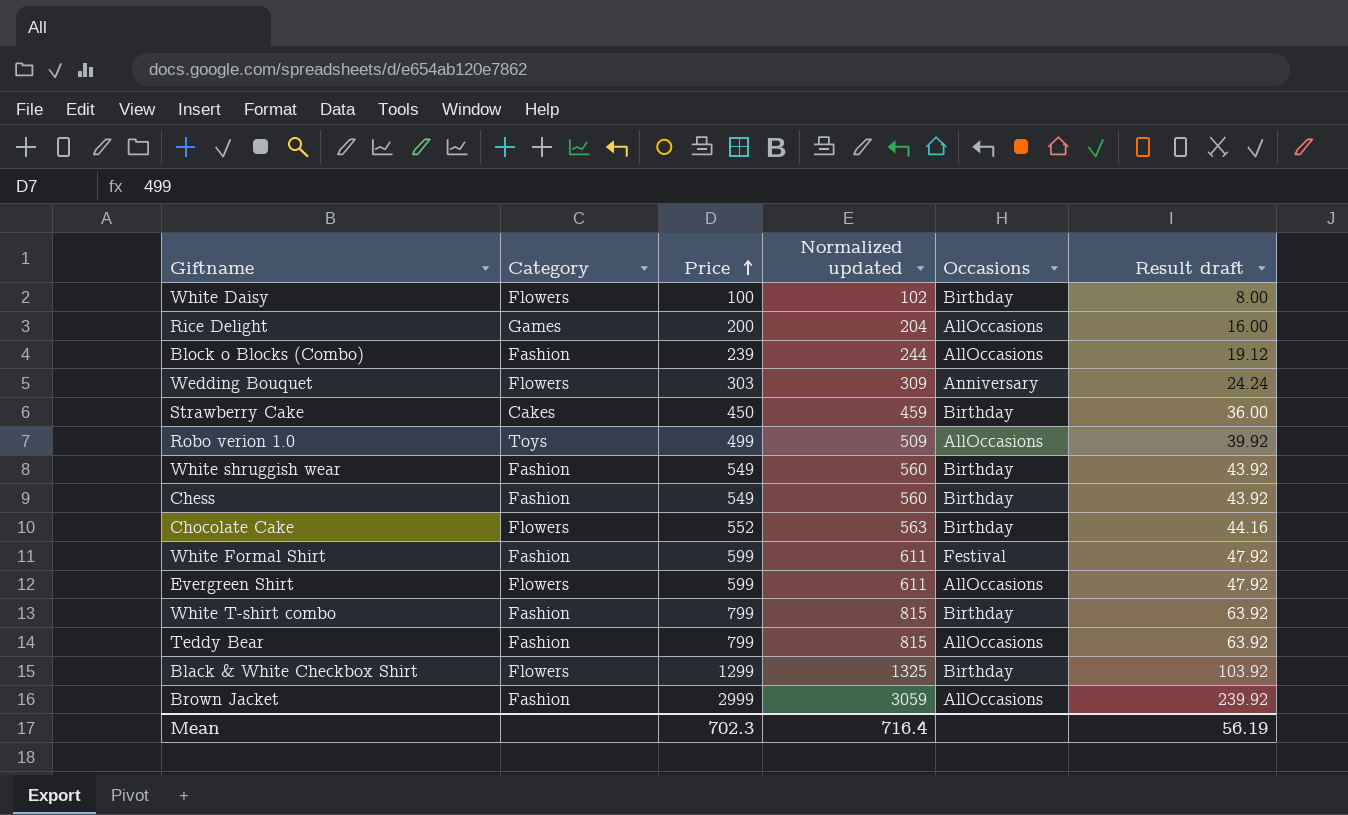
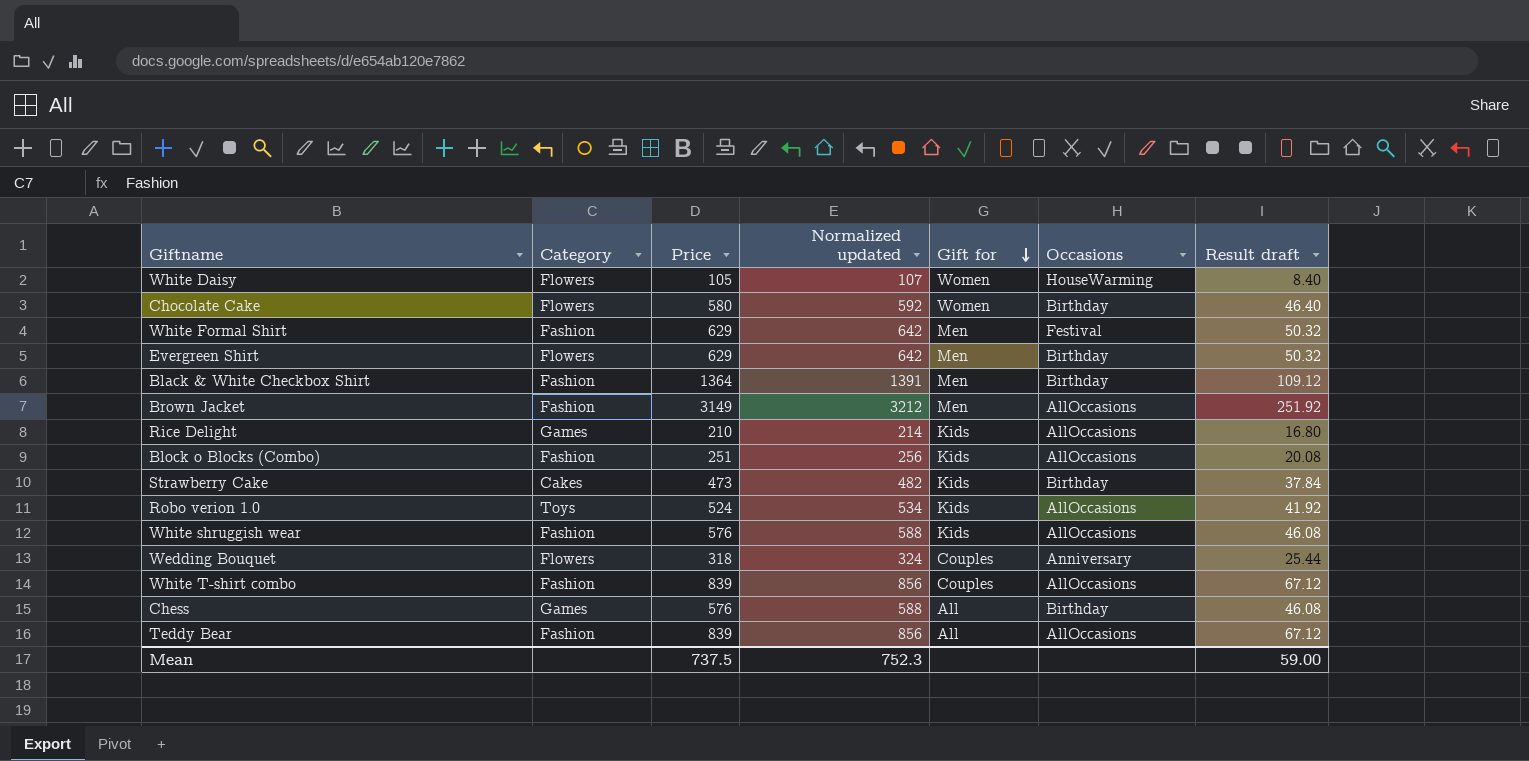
row order: Price ascending -> Gift for descending
column Gift for | position: none -> 5
White Daisy | Price: 100 -> 105
White Daisy | Normalized updated: 102 -> 107
White Daisy | Occasions: Birthday -> HouseWarming
White Daisy | Result draft: 8.00 -> 8.40
Chocolate Cake | Price: 552 -> 580
Chocolate Cake | Normalized updated: 563 -> 592
Chocolate Cake | Result draft: 44.16 -> 46.40
White Formal Shirt | Price: 599 -> 629
White Formal Shirt | Normalized updated: 611 -> 642
White Formal Shirt | Result draft: 47.92 -> 50.32
Evergreen Shirt | Price: 599 -> 629
Evergreen Shirt | Normalized updated: 611 -> 642
Evergreen Shirt | Occasions: AllOccasions -> Birthday
Evergreen Shirt | Result draft: 47.92 -> 50.32
Black & White Checkbox Shirt | Category: Flowers -> Fashion
Black & White Checkbox Shirt | Price: 1299 -> 1364
Black & White Checkbox Shirt | Normalized updated: 1325 -> 1391
Black & White Checkbox Shirt | Result draft: 103.92 -> 109.12
Brown Jacket | Price: 2999 -> 3149
Brown Jacket | Normalized updated: 3059 -> 3212
Brown Jacket | Result draft: 239.92 -> 251.92
Rice Delight | Price: 200 -> 210
Rice Delight | Normalized updated: 204 -> 214
Rice Delight | Result draft: 16.00 -> 16.80
Block o Blocks (Combo) | Price: 239 -> 251
Block o Blocks (Combo) | Normalized updated: 244 -> 256
Block o Blocks (Combo) | Result draft: 19.12 -> 20.08
Strawberry Cake | Price: 450 -> 473
Strawberry Cake | Normalized updated: 459 -> 482
Strawberry Cake | Result draft: 36.00 -> 37.84
Robo verion 1.0 | Price: 499 -> 524
Robo verion 1.0 | Normalized updated: 509 -> 534
Robo verion 1.0 | Result draft: 39.92 -> 41.92
White shruggish wear | Price: 549 -> 576
White shruggish wear | Normalized updated: 560 -> 588
White shruggish wear | Occasions: Birthday -> AllOccasions
White shruggish wear | Result draft: 43.92 -> 46.08
Wedding Bouquet | Price: 303 -> 318
Wedding Bouquet | Normalized updated: 309 -> 324
Wedding Bouquet | Result draft: 24.24 -> 25.44
White T-shirt combo | Price: 799 -> 839
White T-shirt combo | Normalized updated: 815 -> 856
White T-shirt combo | Occasions: Birthday -> AllOccasions
White T-shirt combo | Result draft: 63.92 -> 67.12
Chess | Category: Fashion -> Games
Chess | Price: 549 -> 576
Chess | Normalized updated: 560 -> 588
Chess | Result draft: 43.92 -> 46.08
Teddy Bear | Price: 799 -> 839
Teddy Bear | Normalized updated: 815 -> 856
Teddy Bear | Result draft: 63.92 -> 67.12
Mean | Price: 702.3 -> 737.5
Mean | Normalized updated: 716.4 -> 752.3
Mean | Result draft: 56.19 -> 59.00

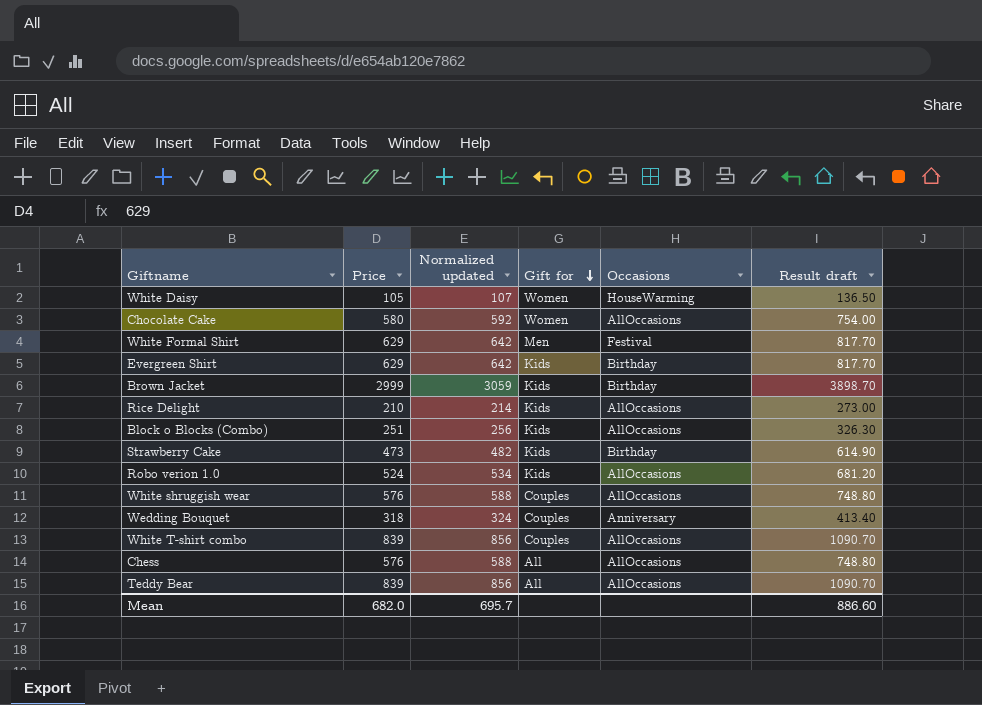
column Category | position: 2 -> none
column Result draft | formula: [Price] * 0.08 -> [Price] * 1.3
row Black & White Checkbox Shirt: Fashion | 1364 | 1391 | Men | Birthday | 109.12 -> none
Chocolate Cake | Occasions: Birthday -> AllOccasions
Evergreen Shirt | Gift for: Men -> Kids
Brown Jacket | Price: 3149 -> 2999
Brown Jacket | Normalized updated: 3212 -> 3059
Brown Jacket | Gift for: Men -> Kids
Brown Jacket | Occasions: AllOccasions -> Birthday
White shruggish wear | Gift for: Kids -> Couples
Chess | Occasions: Birthday -> AllOccasions
Mean | Price: 737.5 -> 682.0
Mean | Normalized updated: 752.3 -> 695.7
Mean | Result draft: 59.00 -> 886.60

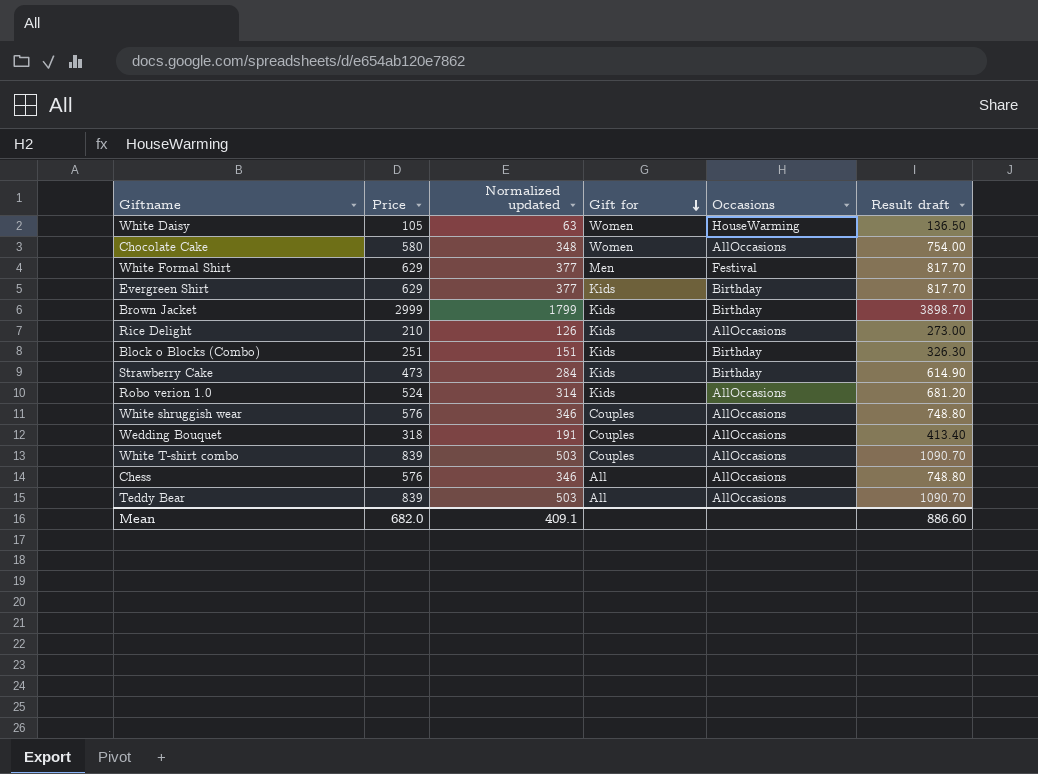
column Normalized updated | formula: [Price] * 1.02 -> [Price] * 0.6
Block o Blocks (Combo) | Occasions: AllOccasions -> Birthday
Wedding Bouquet | Occasions: Anniversary -> AllOccasions
Mean | Normalized updated: 695.7 -> 409.1

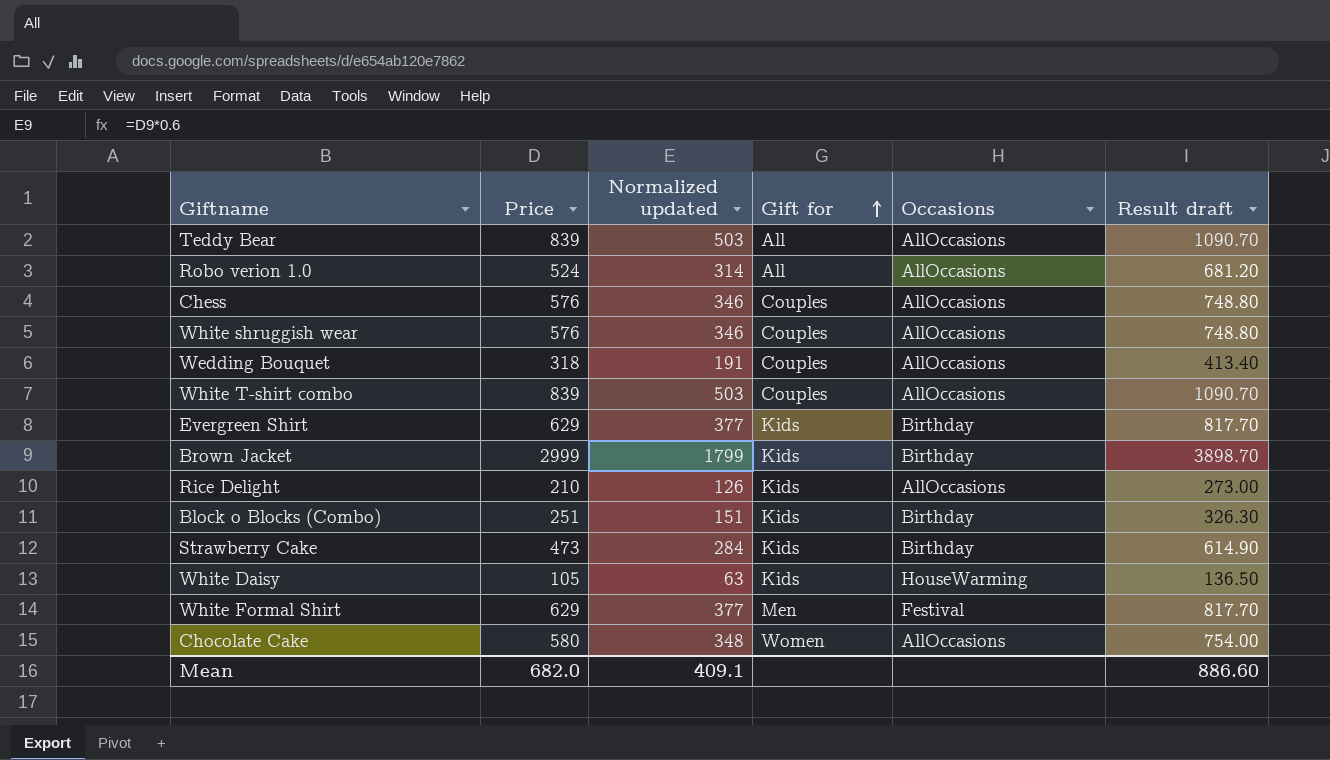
row order: Gift for descending -> Gift for ascending
Robo verion 1.0 | Gift for: Kids -> All
Chess | Gift for: All -> Couples
White Daisy | Gift for: Women -> Kids

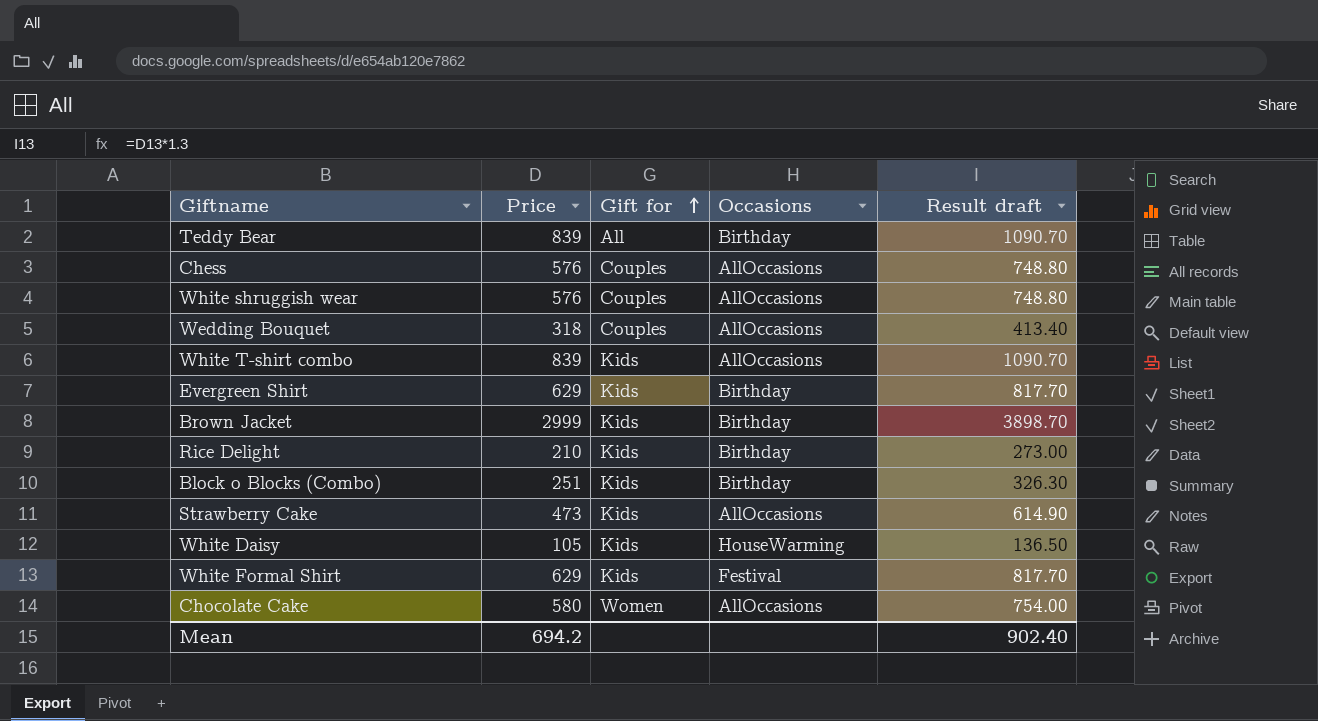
column Normalized updated | formula: [Price] * 0.6 -> none
row Robo verion 1.0: 524 | 314 | All | AllOccasions | 681.20 -> none
Teddy Bear | Occasions: AllOccasions -> Birthday
White T-shirt combo | Gift for: Couples -> Kids
Rice Delight | Occasions: AllOccasions -> Birthday
Strawberry Cake | Occasions: Birthday -> AllOccasions
White Formal Shirt | Gift for: Men -> Kids
Mean | Price: 682.0 -> 694.2
Mean | Result draft: 886.60 -> 902.40

